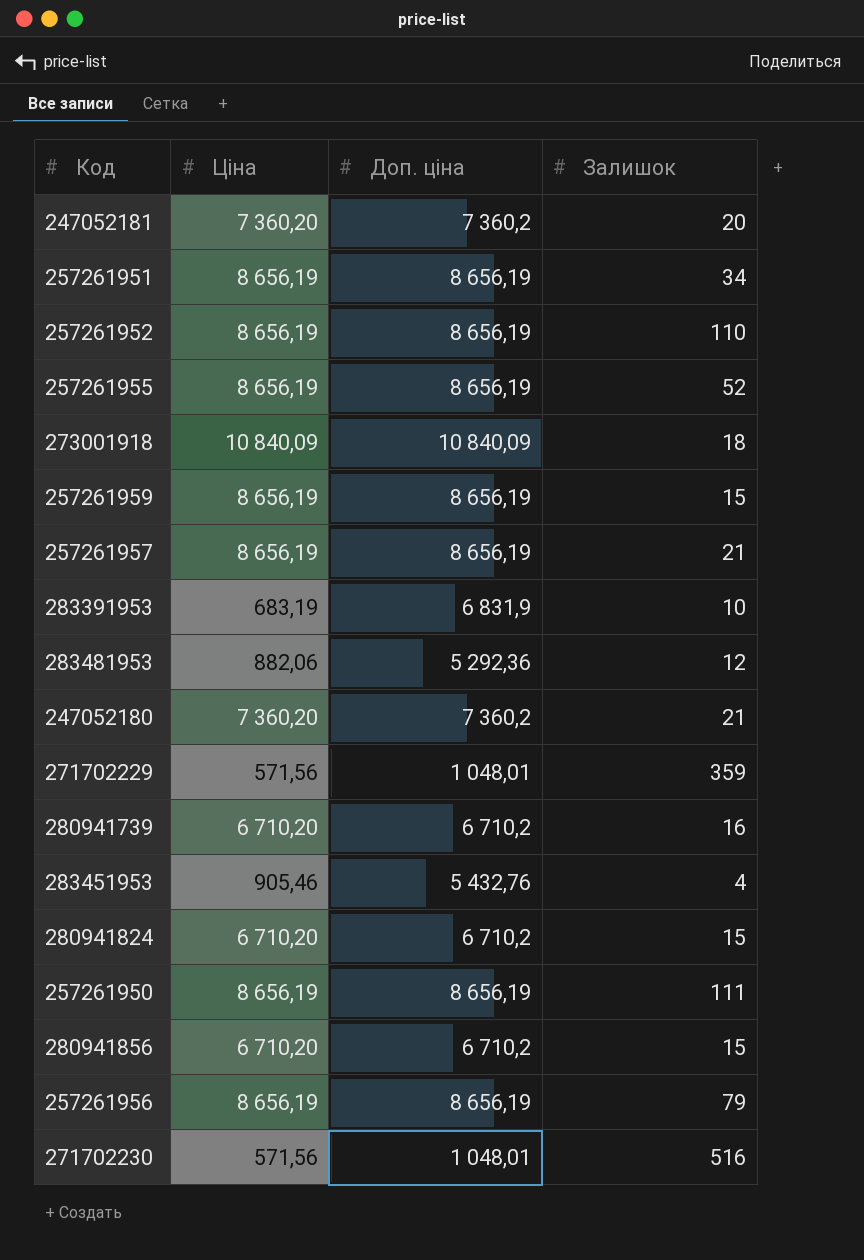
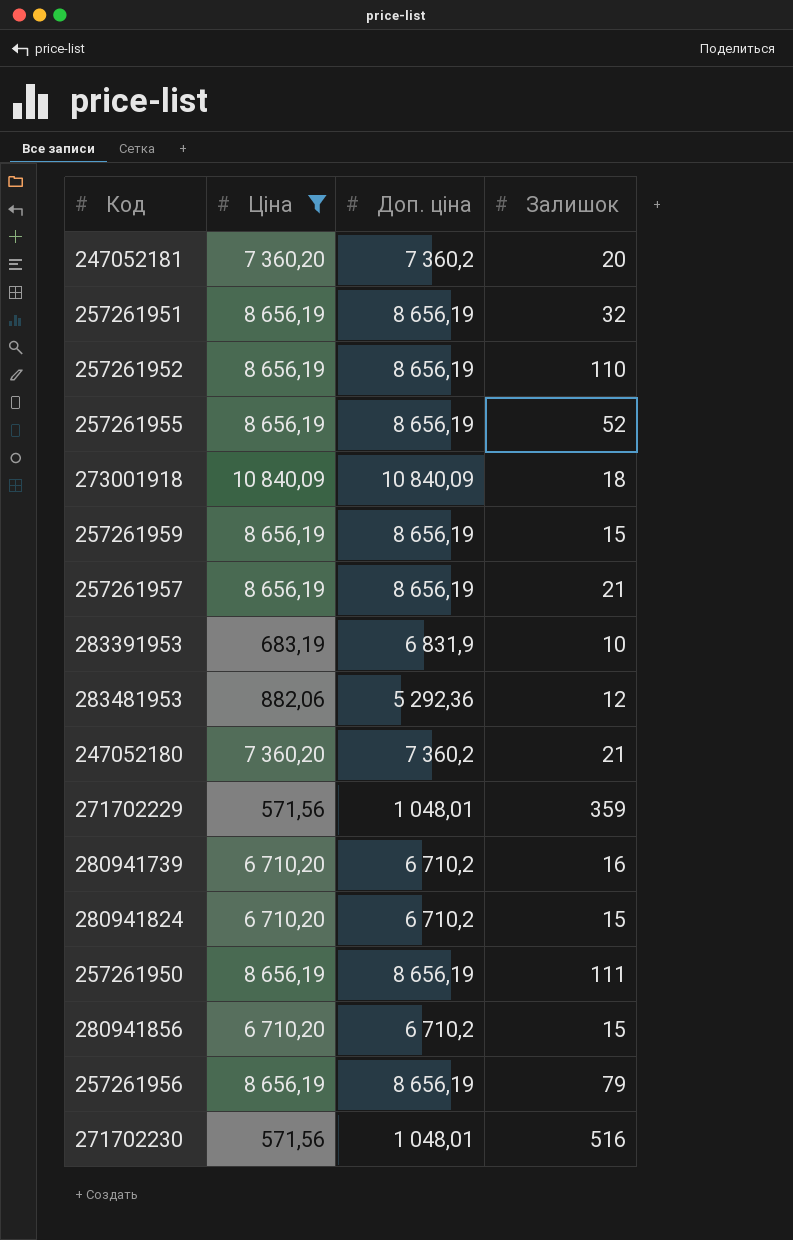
filter: none -> Ціна != 905,46
257261951 | Залишок: 34 -> 32

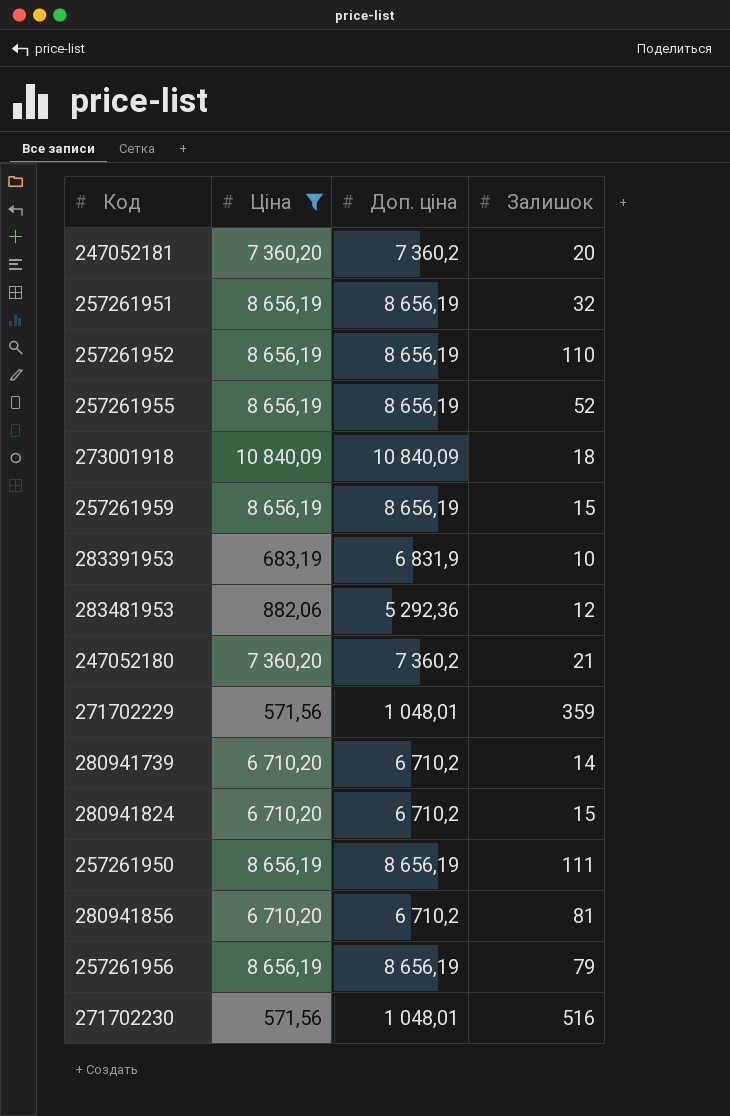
row 257261957: 8 656,19 | 8 656,19 | 21 -> none
280941739 | Залишок: 16 -> 14
280941856 | Залишок: 15 -> 81

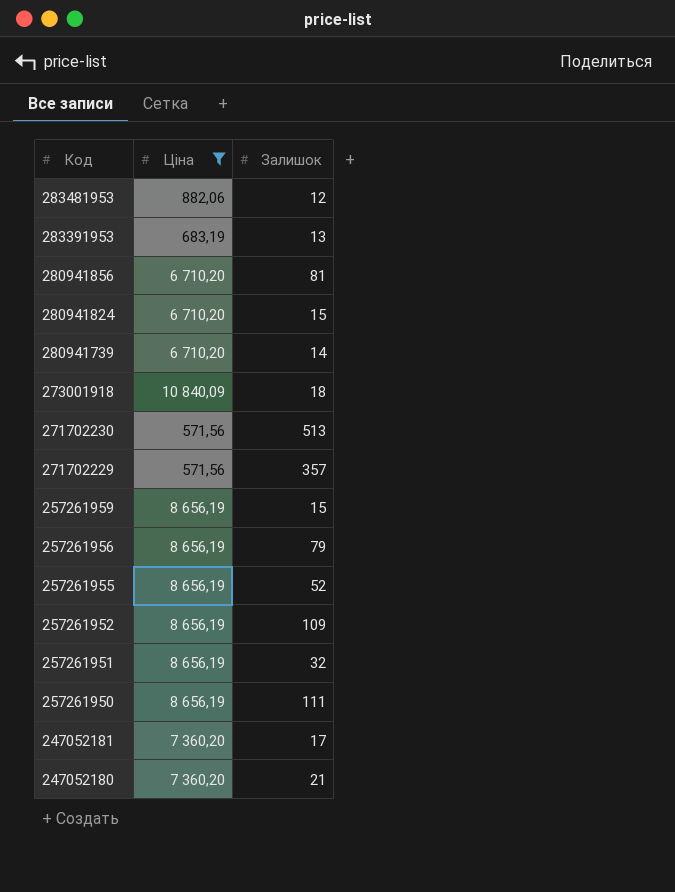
row order: none -> Код descending
column Доп. ціна | position: 3 -> none
283391953 | Залишок: 10 -> 13
271702230 | Залишок: 516 -> 513
271702229 | Залишок: 359 -> 357
257261952 | Залишок: 110 -> 109
247052181 | Залишок: 20 -> 17

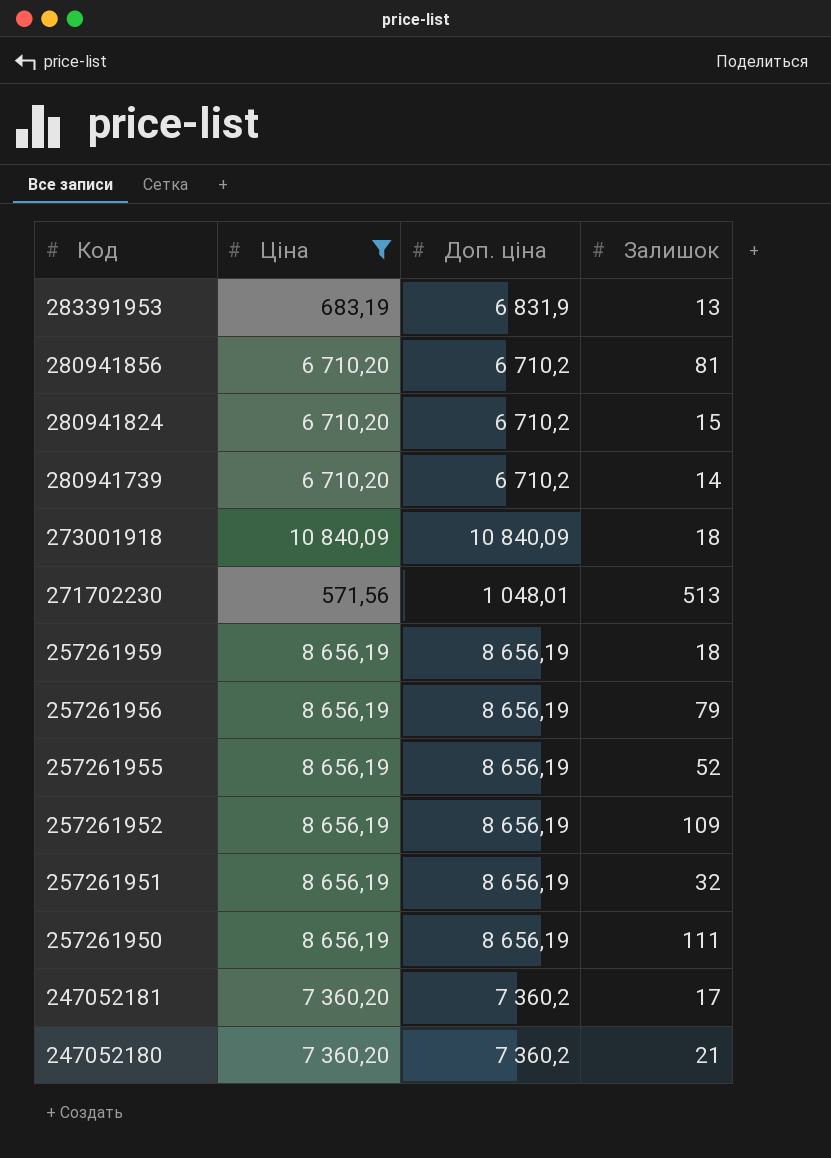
column Доп. ціна | position: none -> 3
row 283481953: 882,06 | 12 -> none
row 271702229: 571,56 | 357 -> none
257261959 | Залишок: 15 -> 18

